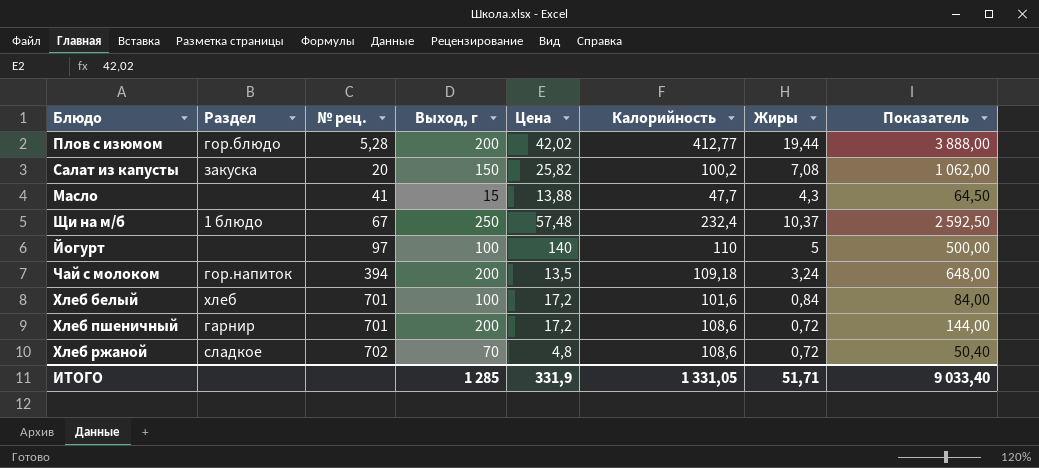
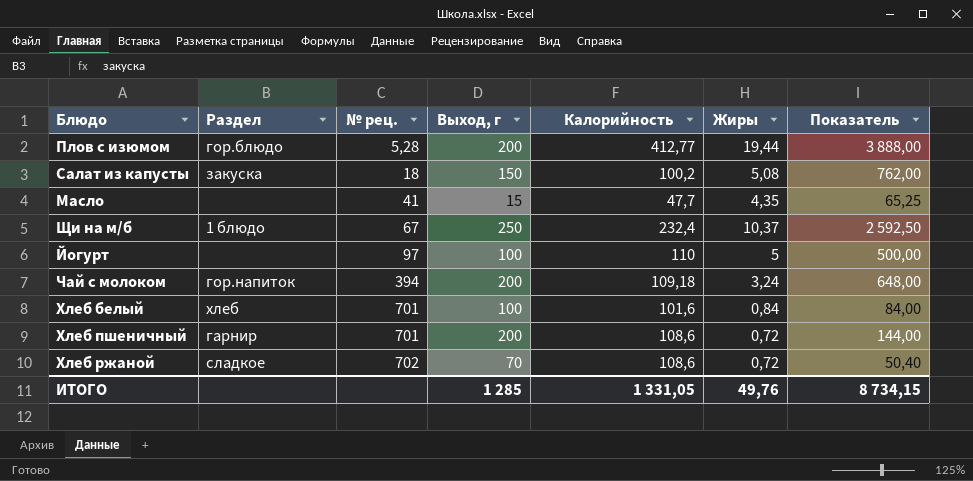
column Цена | position: 5 -> none
Салат из капусты | № рец.: 20 -> 18
Салат из капусты | Жиры: 7,08 -> 5,08
Салат из капусты | Показатель: 1 062,00 -> 762,00
Масло | Жиры: 4,3 -> 4,35
Масло | Показатель: 64,50 -> 65,25
ИТОГО | Жиры: 51,71 -> 49,76
ИТОГО | Показатель: 9 033,40 -> 8 734,15

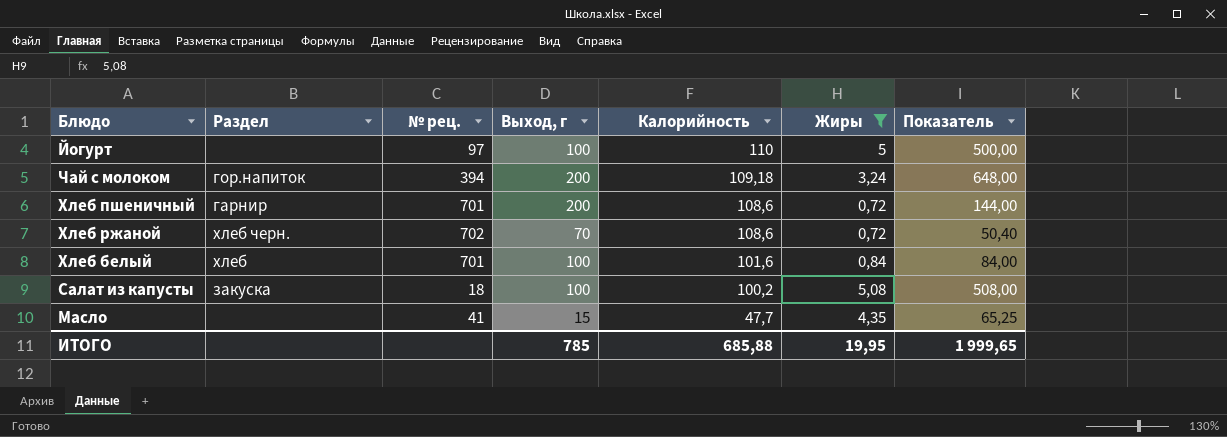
filter: none -> Жиры <= 5,08
row order: № рец. ascending -> Калорийность descending
Хлеб ржаной | Раздел: сладкое -> хлеб черн.
Салат из капусты | Выход, г: 150 -> 100
Салат из капусты | Показатель: 762,00 -> 508,00
ИТОГО | Выход, г: 1 285 -> 785
ИТОГО | Калорийность: 1 331,05 -> 685,88
ИТОГО | Жиры: 49,76 -> 19,95
ИТОГО | Показатель: 8 734,15 -> 1 999,65

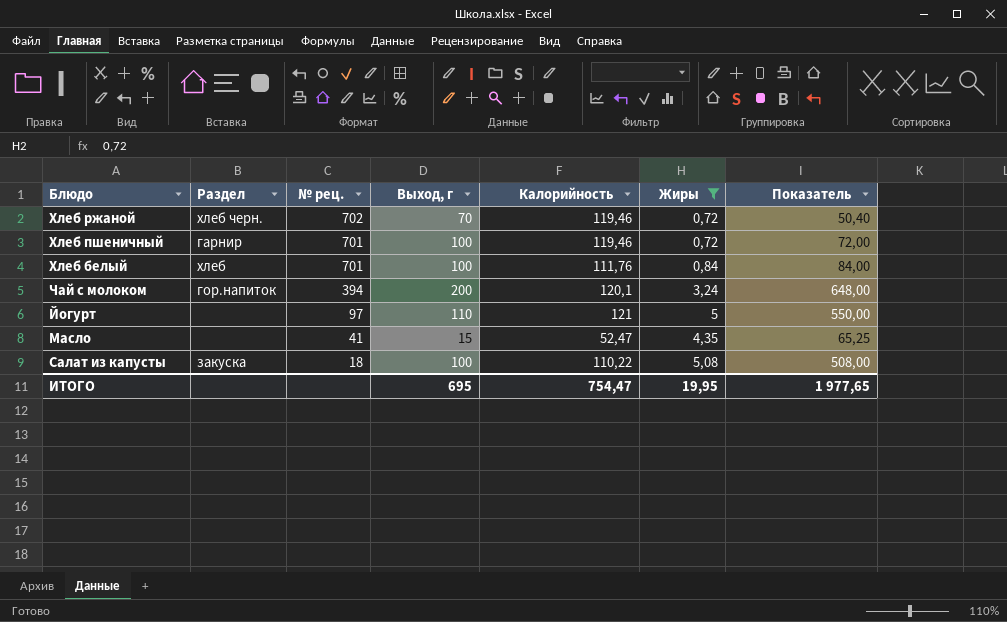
row order: Калорийность descending -> № рец. descending
Хлеб ржаной | Калорийность: 108,6 -> 119,46
Хлеб пшеничный | Выход, г: 200 -> 100
Хлеб пшеничный | Калорийность: 108,6 -> 119,46
Хлеб пшеничный | Показатель: 144,00 -> 72,00
Хлеб белый | Калорийность: 101,6 -> 111,76
Чай с молоком | Калорийность: 109,18 -> 120,1
Йогурт | Выход, г: 100 -> 110
Йогурт | Калорийность: 110 -> 121
Йогурт | Показатель: 500,00 -> 550,00
Масло | Калорийность: 47,7 -> 52,47
Салат из капусты | Калорийность: 100,2 -> 110,22
ИТОГО | Выход, г: 785 -> 695
ИТОГО | Калорийность: 685,88 -> 754,47
ИТОГО | Показатель: 1 999,65 -> 1 977,65

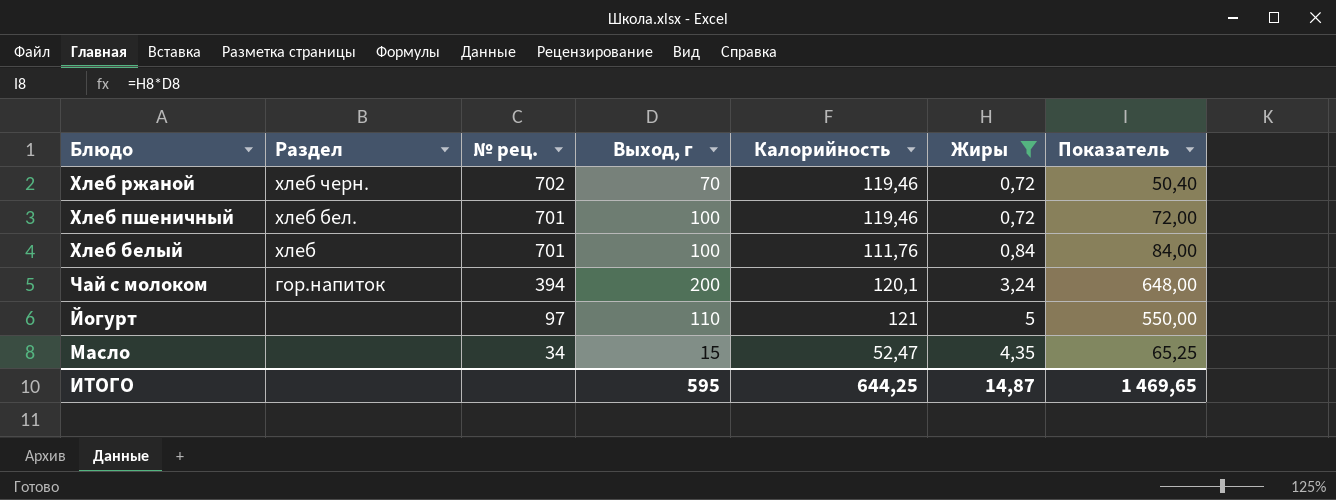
row Салат из капусты: закуска | 18 | 100 | 110,22 | 5,08 | 508,00 -> none
Хлеб пшеничный | Раздел: гарнир -> хлеб бел.
Масло | № рец.: 41 -> 34
ИТОГО | Выход, г: 695 -> 595
ИТОГО | Калорийность: 754,47 -> 644,25
ИТОГО | Жиры: 19,95 -> 14,87
ИТОГО | Показатель: 1 977,65 -> 1 469,65

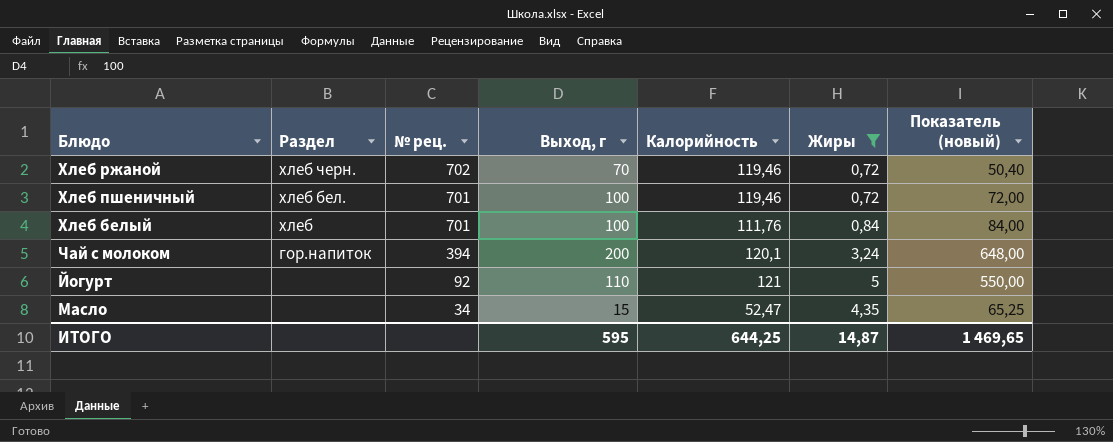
column name: Показатель -> Показатель (новый)
Йогурт | № рец.: 97 -> 92

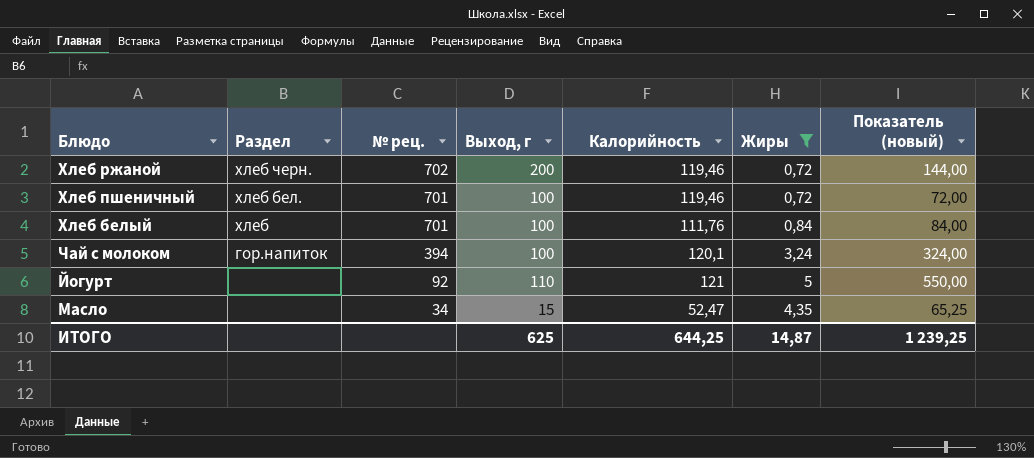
Хлеб ржаной | Выход, г: 70 -> 200
Хлеб ржаной | Показатель (новый): 50,40 -> 144,00
Чай с молоком | Выход, г: 200 -> 100
Чай с молоком | Показатель (новый): 648,00 -> 324,00
ИТОГО | Выход, г: 595 -> 625
ИТОГО | Показатель (новый): 1 469,65 -> 1 239,25

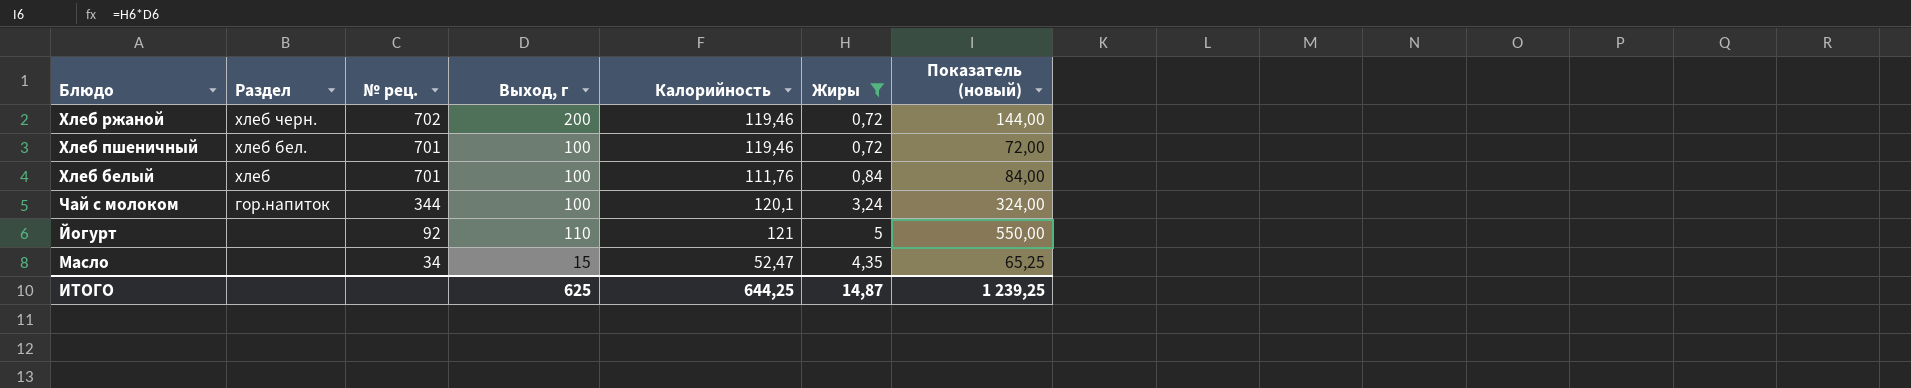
Чай с молоком | № рец.: 394 -> 344

